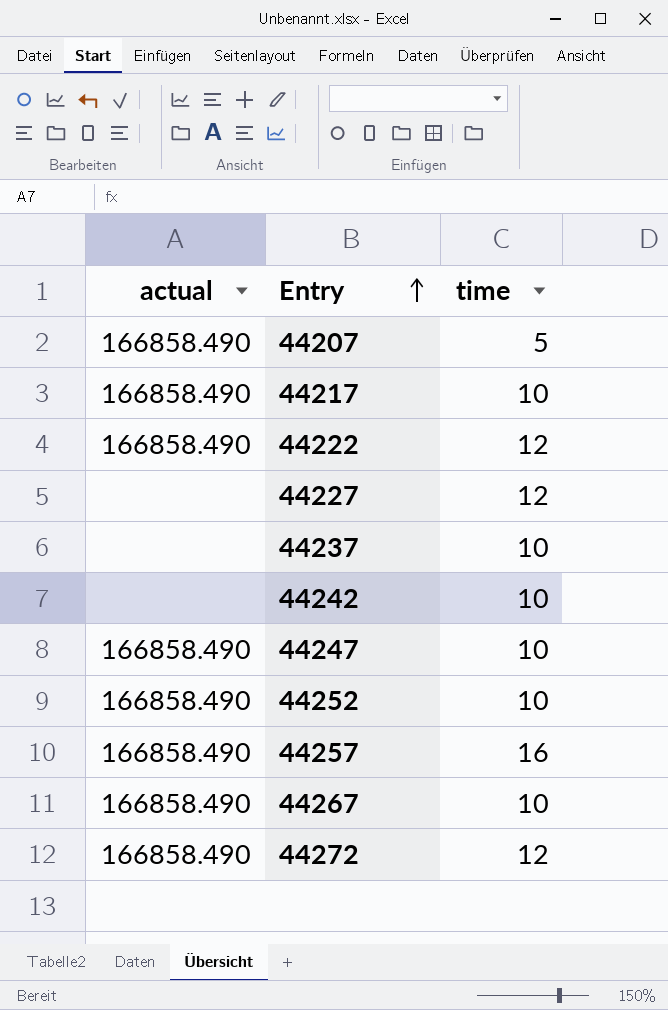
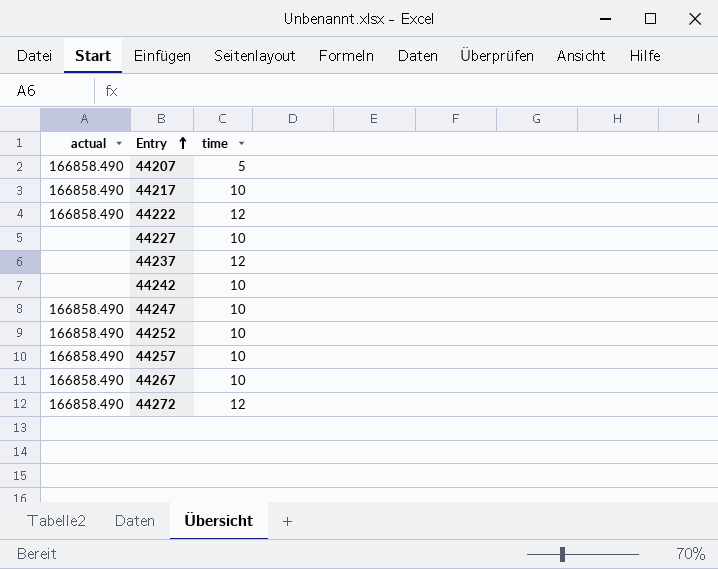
44227 | time: 12 -> 10
44237 | time: 10 -> 12
44257 | time: 16 -> 10

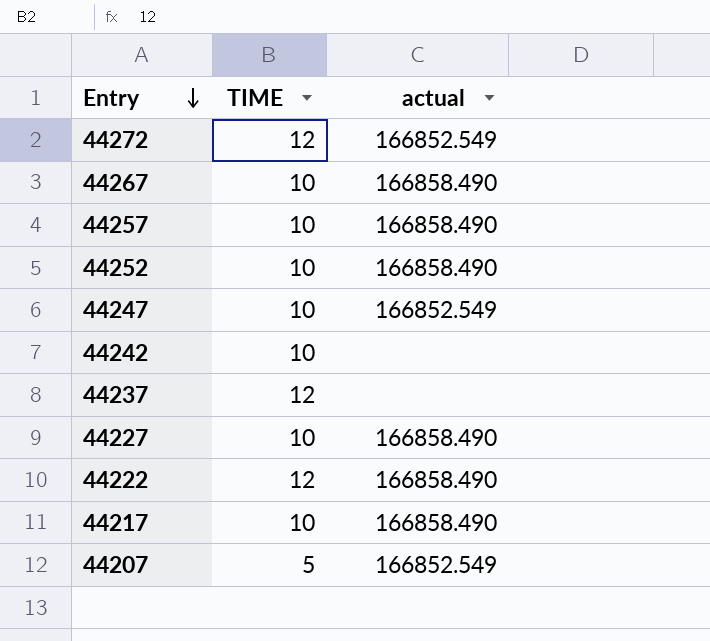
row order: Entry ascending -> Entry descending
column name: time -> TIME
column actual | position: 1 -> 3
44272 | actual: 166858.490 -> 166852.549
44247 | actual: 166858.490 -> 166852.549
44227 | actual: none -> 166858.490
44207 | actual: 166858.490 -> 166852.549

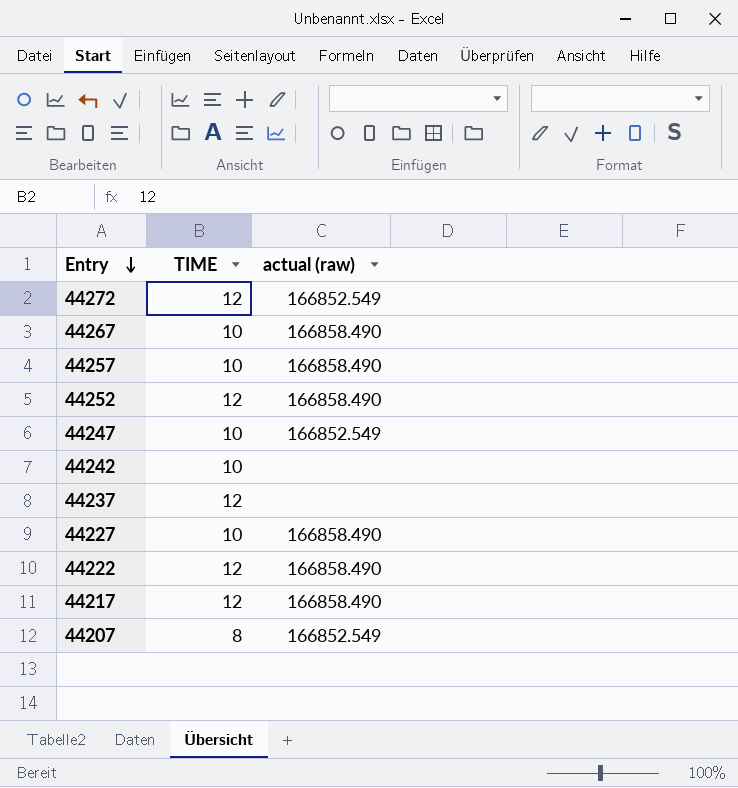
column name: actual -> actual (raw)
44252 | TIME: 10 -> 12
44217 | TIME: 10 -> 12
44207 | TIME: 5 -> 8

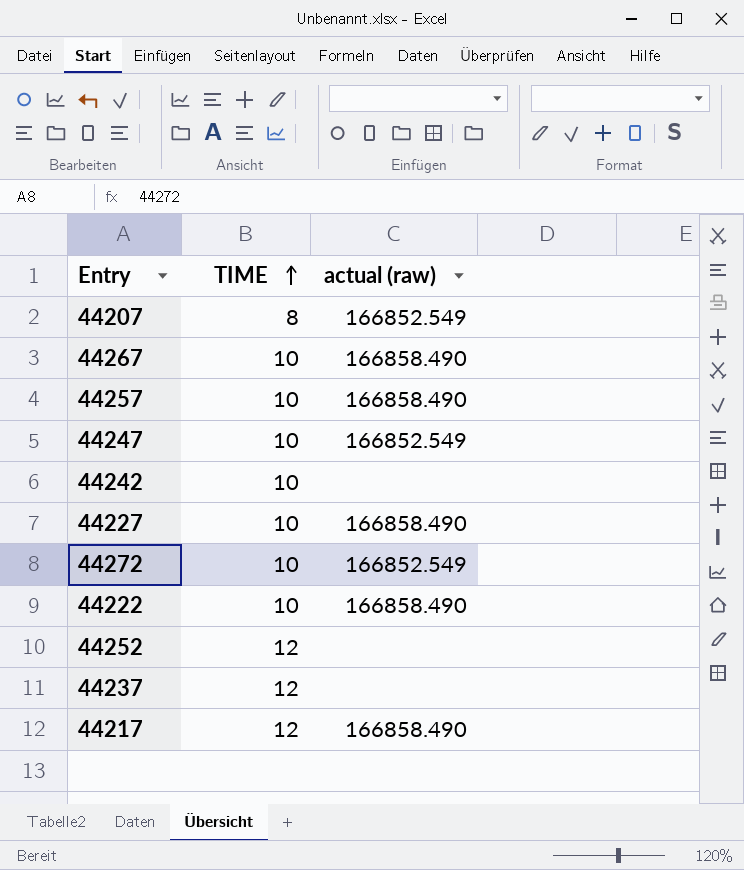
row order: Entry descending -> TIME ascending
44272 | TIME: 12 -> 10
44222 | TIME: 12 -> 10
44252 | actual (raw): 166858.490 -> none

